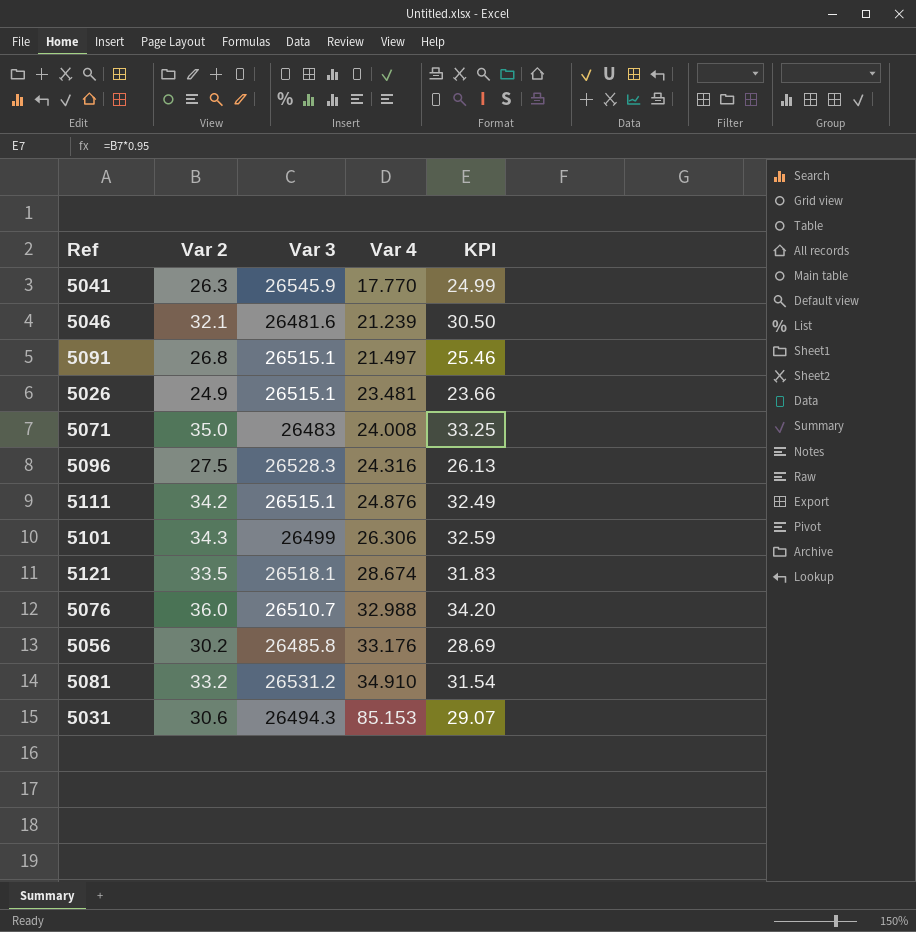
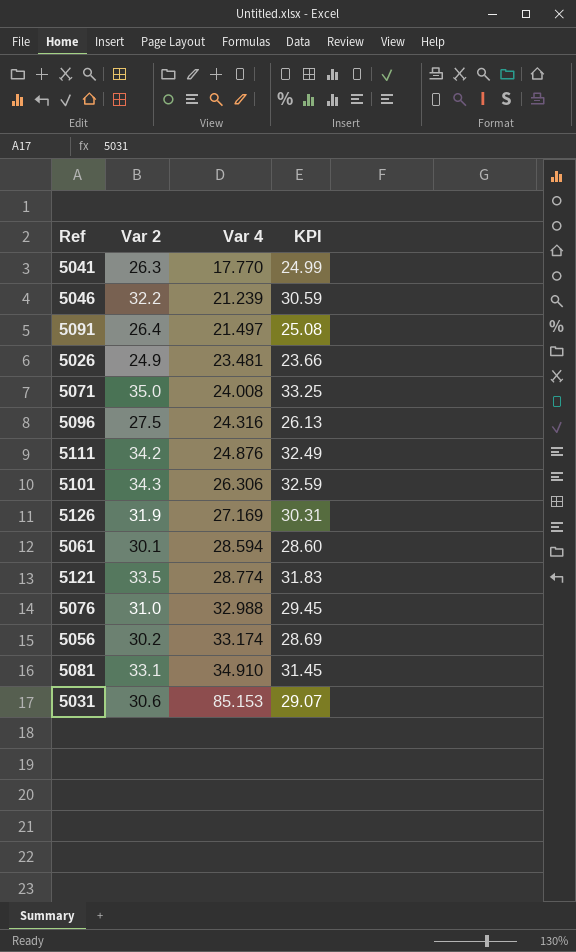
column Var 3 | position: 3 -> none
5046 | Var 2: 32.1 -> 32.2
5046 | KPI: 30.50 -> 30.59
5091 | Var 2: 26.8 -> 26.4
5091 | KPI: 25.46 -> 25.08
row 5126: none -> 31.9 | 27.169 | 30.31
row 5061: none -> 30.1 | 28.594 | 28.60
5121 | Var 4: 28.674 -> 28.774
5076 | Var 2: 36.0 -> 31.0
5076 | KPI: 34.20 -> 29.45
5056 | Var 4: 33.176 -> 33.174
5081 | Var 2: 33.2 -> 33.1
5081 | KPI: 31.54 -> 31.45

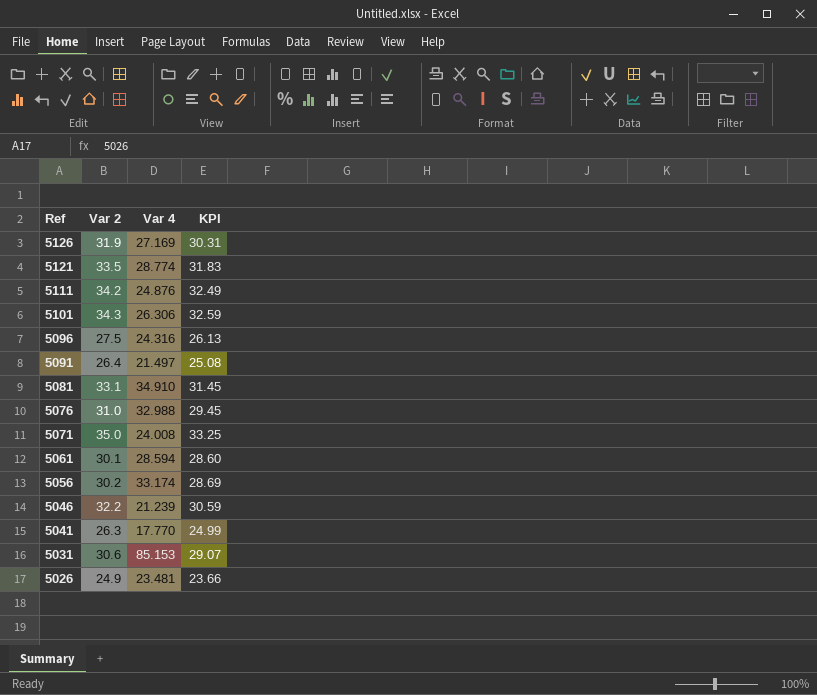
row order: Var 4 ascending -> Ref descending

